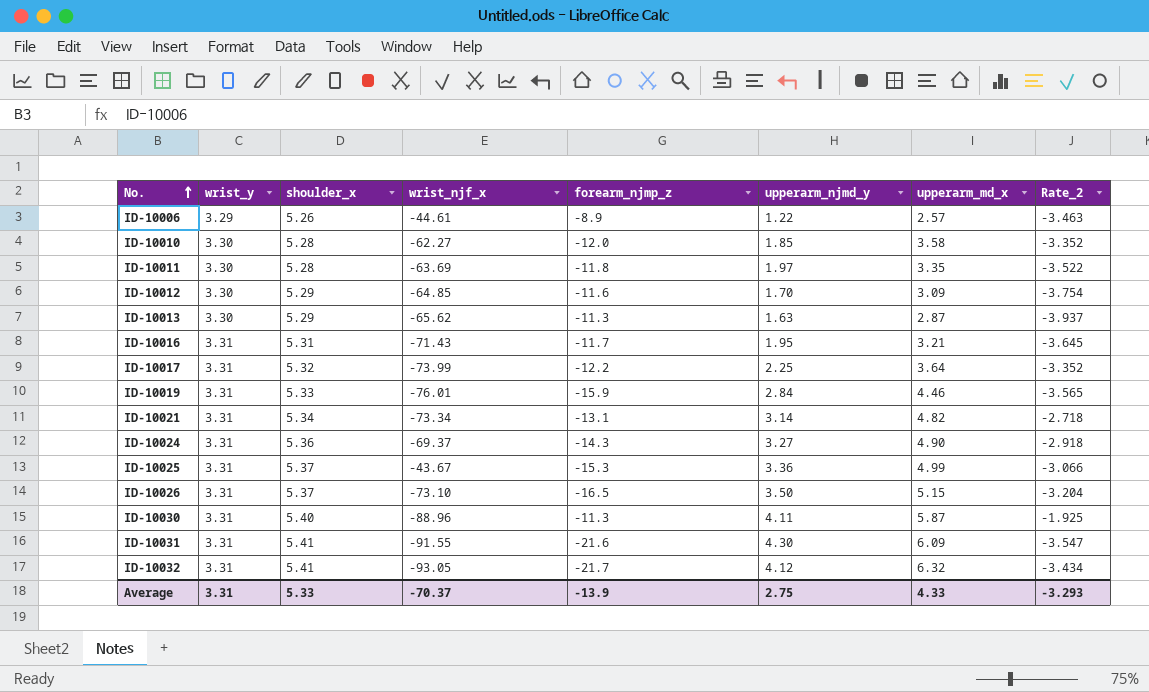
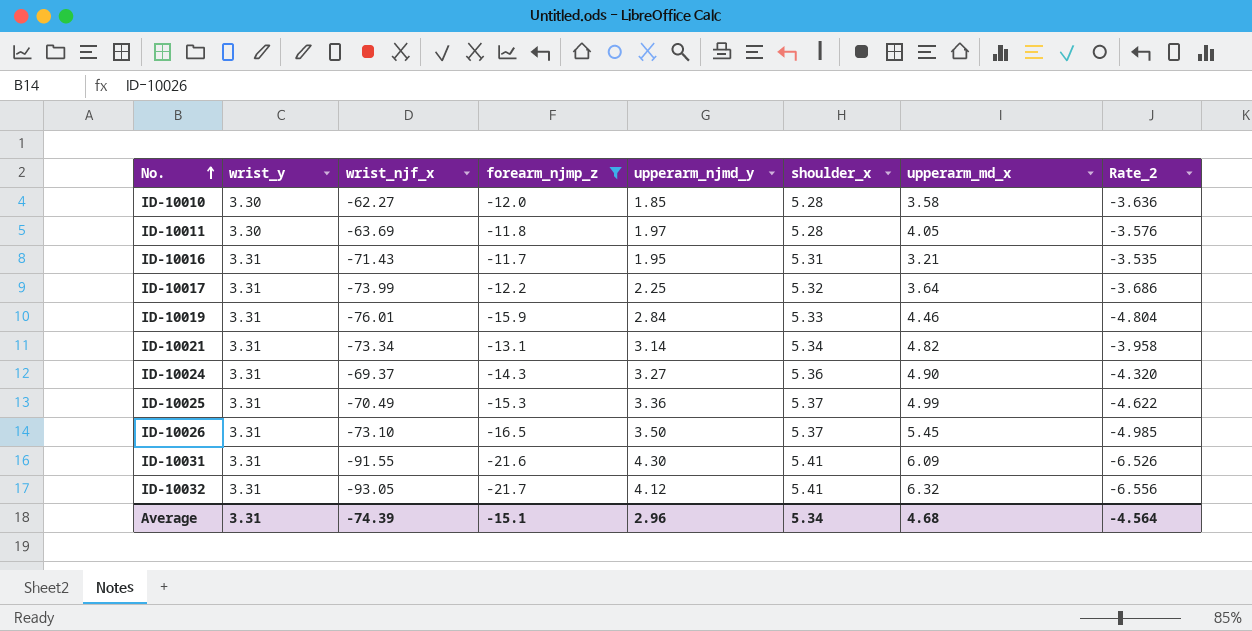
filter: none -> forearm_njmp_z <= -11.7
column shoulder_x | position: 3 -> 6
column Rate_2 | formula: [forearm_njmp_z] / [upperarm_md_x] -> [forearm_njmp_z] / [wrist_y]
ID-10011 | upperarm_md_x: 3.35 -> 4.05
ID-10025 | wrist_njf_x: -43.67 -> -70.49
ID-10026 | upperarm_md_x: 5.15 -> 5.45
Average | wrist_njf_x: -70.37 -> -74.39
Average | forearm_njmp_z: -13.9 -> -15.1
Average | upperarm_njmd_y: 2.75 -> 2.96
Average | shoulder_x: 5.33 -> 5.34
Average | upperarm_md_x: 4.33 -> 4.68
Average | Rate_2: -3.293 -> -4.564

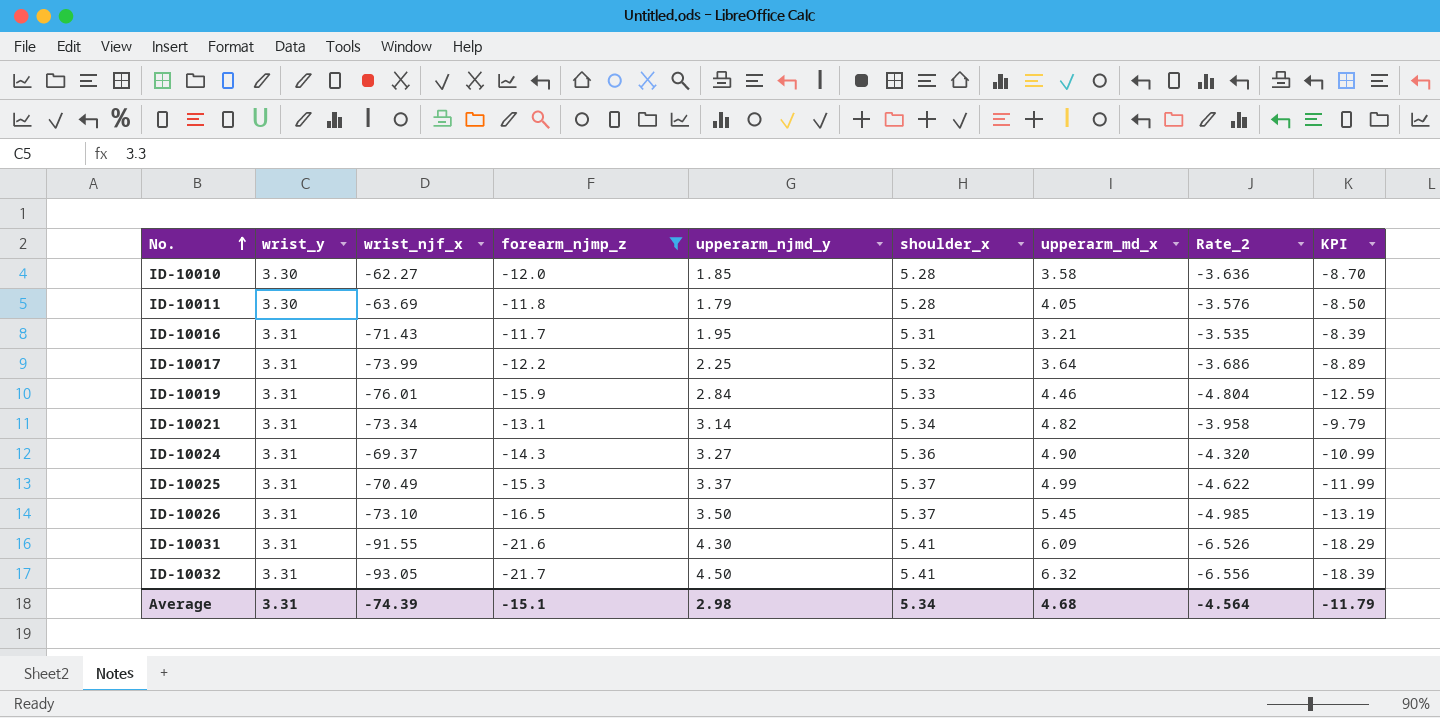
column KPI | formula: none -> [wrist_y] + [forearm_njmp_z]
ID-10011 | upperarm_njmd_y: 1.97 -> 1.79
ID-10025 | upperarm_njmd_y: 3.36 -> 3.37
ID-10032 | upperarm_njmd_y: 4.12 -> 4.50
Average | upperarm_njmd_y: 2.96 -> 2.98

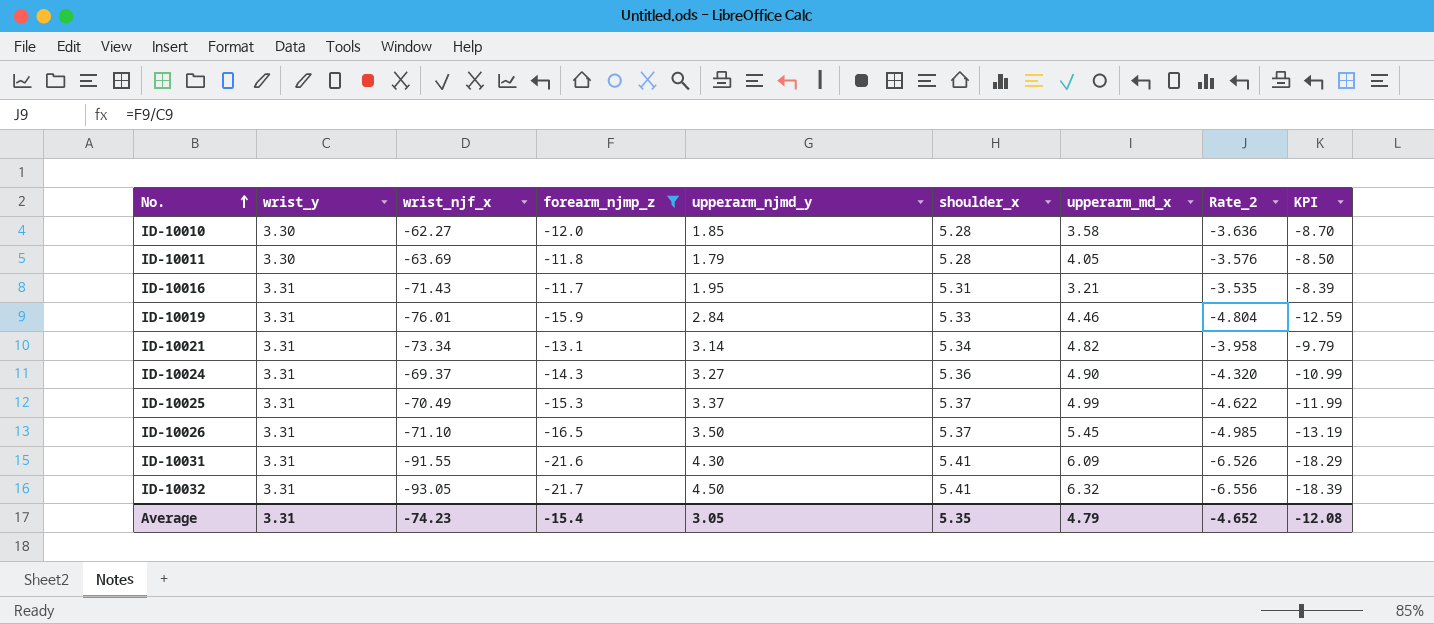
row ID-10017: 3.31 | -73.99 | -12.2 | 2.25 | 5.32 | 3.64 | -3.686 | -8.89 -> none
ID-10026 | wrist_njf_x: -73.10 -> -71.10
Average | wrist_njf_x: -74.39 -> -74.23
Average | forearm_njmp_z: -15.1 -> -15.4
Average | upperarm_njmd_y: 2.98 -> 3.05
Average | shoulder_x: 5.34 -> 5.35
Average | upperarm_md_x: 4.68 -> 4.79
Average | Rate_2: -4.564 -> -4.652
Average | KPI: -11.79 -> -12.08

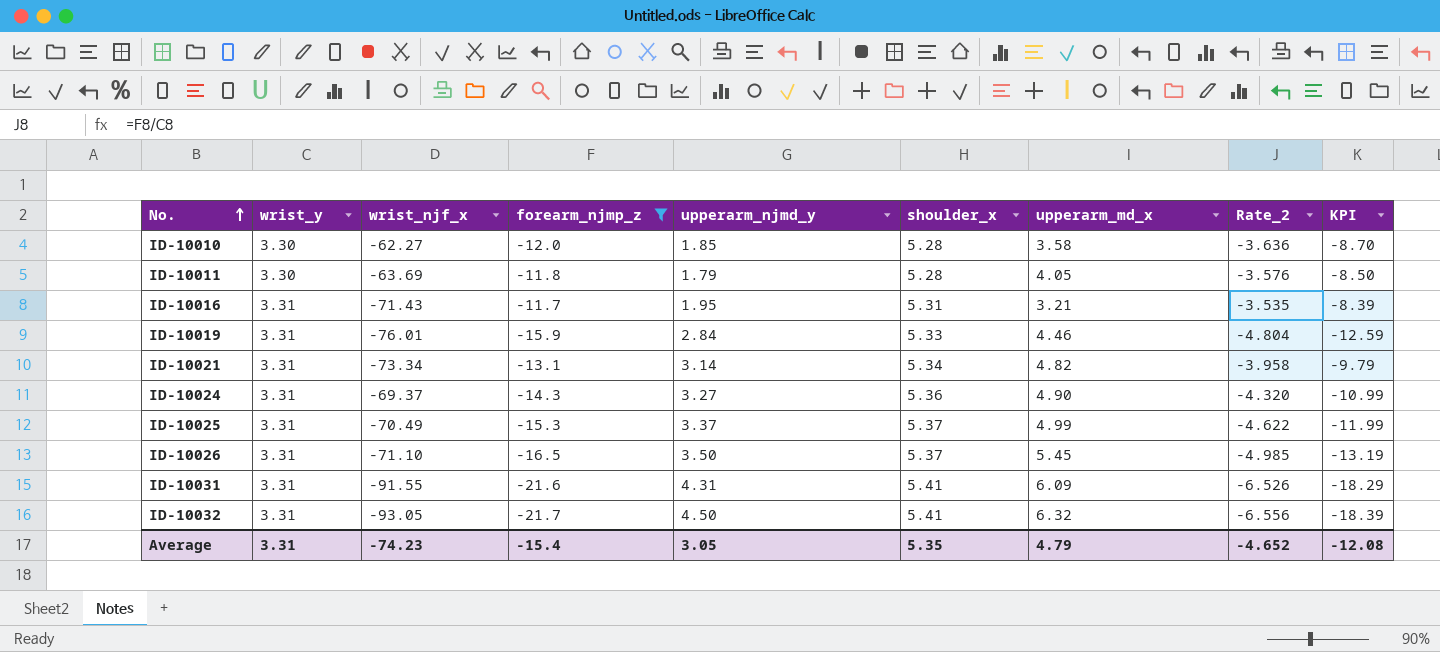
ID-10031 | upperarm_njmd_y: 4.30 -> 4.31

